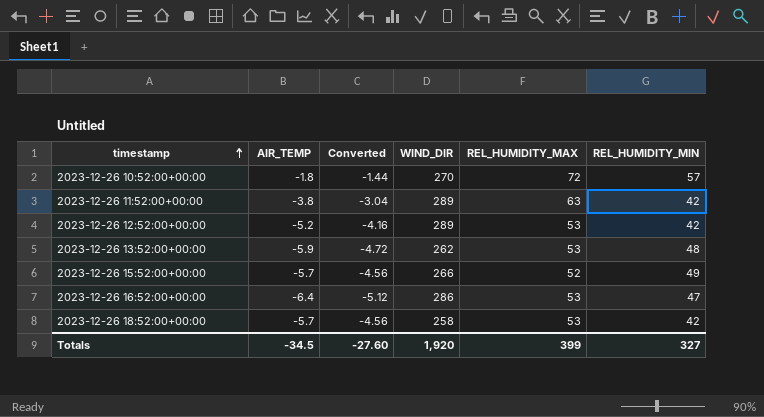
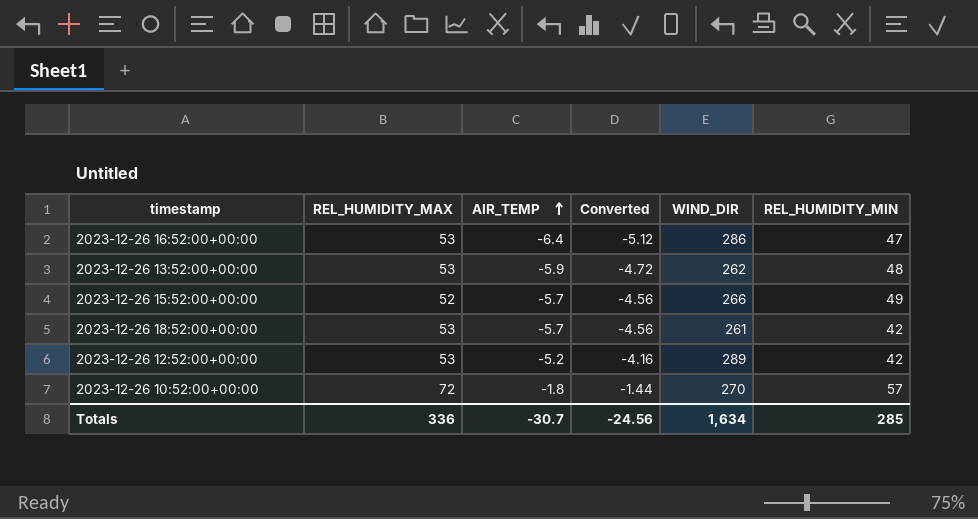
row order: timestamp ascending -> AIR_TEMP ascending
column REL_HUMIDITY_MAX | position: 5 -> 2
row 2023-12-26 11:52:00+00:00: -3.8 | -3.04 | 289 | 63 | 42 -> none
2023-12-26 18:52:00+00:00 | WIND_DIR: 258 -> 261
Totals | REL_HUMIDITY_MAX: 399 -> 336
Totals | AIR_TEMP: -34.5 -> -30.7
Totals | Converted: -27.60 -> -24.56
Totals | WIND_DIR: 1,920 -> 1,634
Totals | REL_HUMIDITY_MIN: 327 -> 285

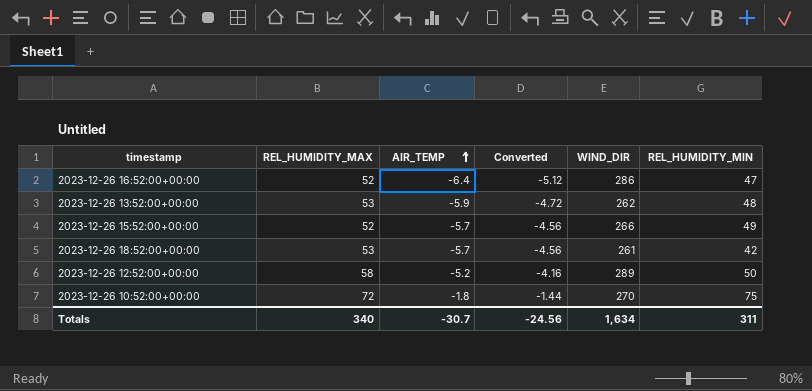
2023-12-26 16:52:00+00:00 | REL_HUMIDITY_MAX: 53 -> 52
2023-12-26 12:52:00+00:00 | REL_HUMIDITY_MAX: 53 -> 58
2023-12-26 12:52:00+00:00 | REL_HUMIDITY_MIN: 42 -> 50
2023-12-26 10:52:00+00:00 | REL_HUMIDITY_MIN: 57 -> 75
Totals | REL_HUMIDITY_MAX: 336 -> 340
Totals | REL_HUMIDITY_MIN: 285 -> 311

